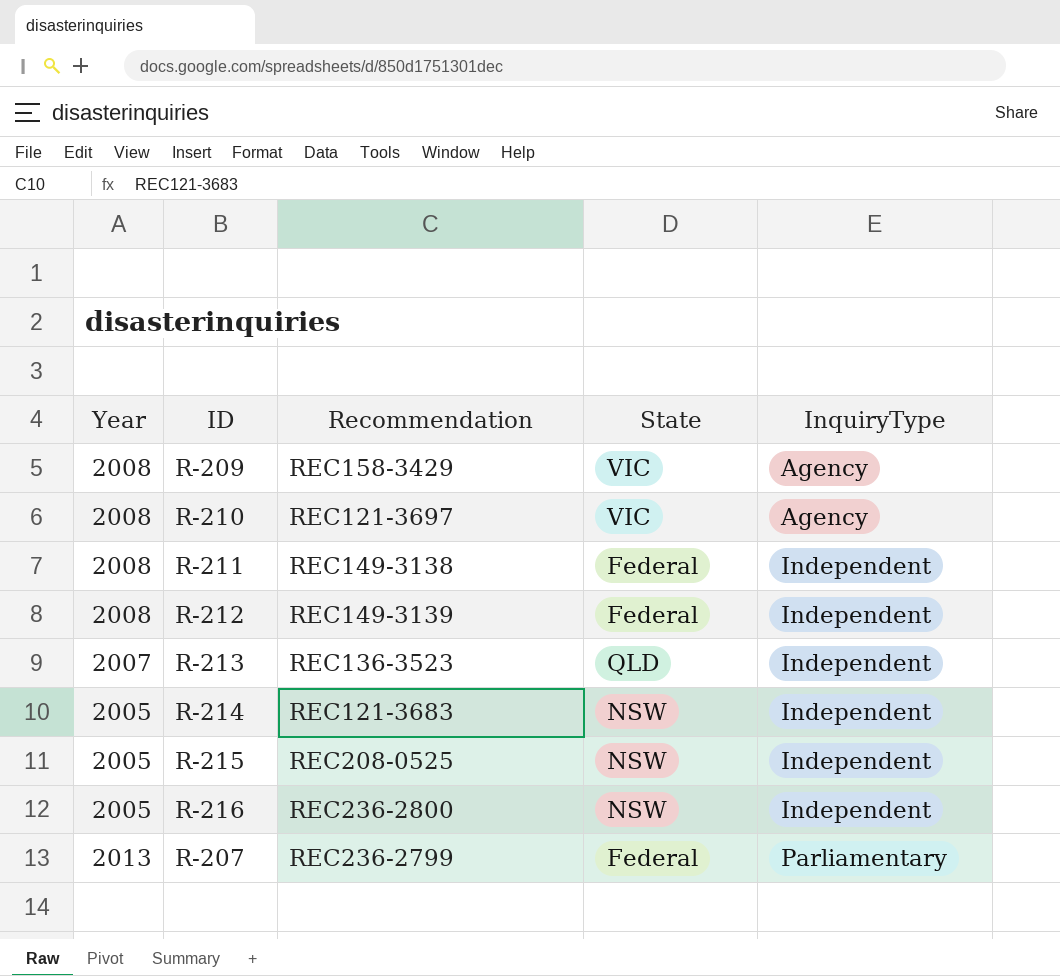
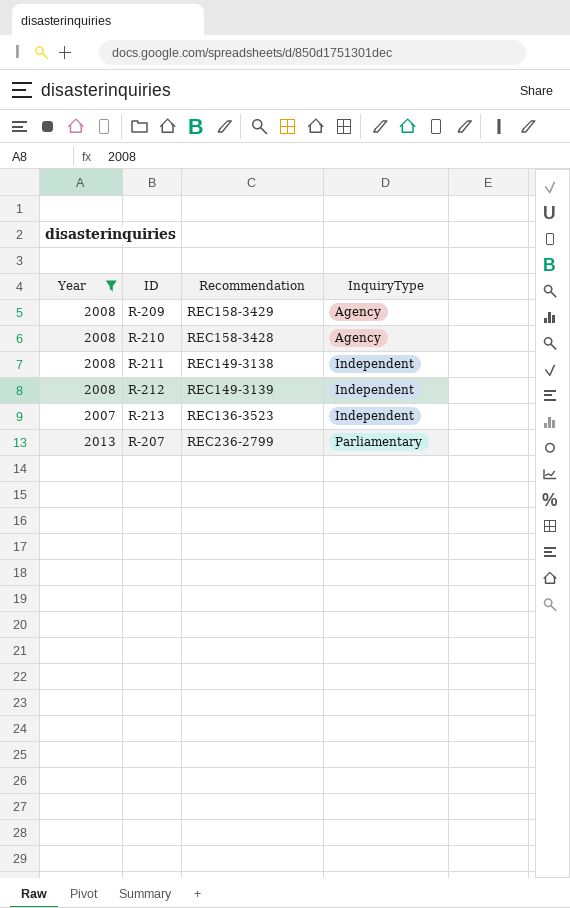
filter: none -> Year != 2005
column State | position: 4 -> none
R-210 | Recommendation: REC121-3697 -> REC158-3428

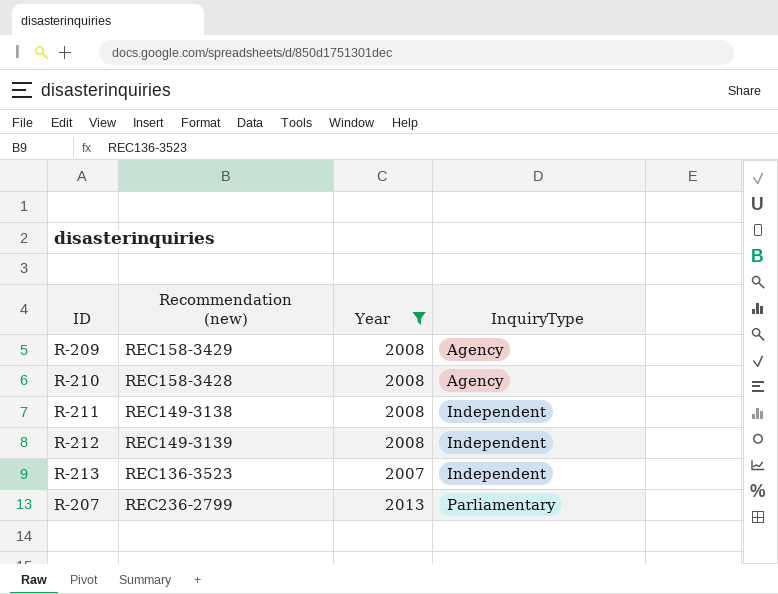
column name: Recommendation -> Recommendation (new)
column Year | position: 1 -> 3

